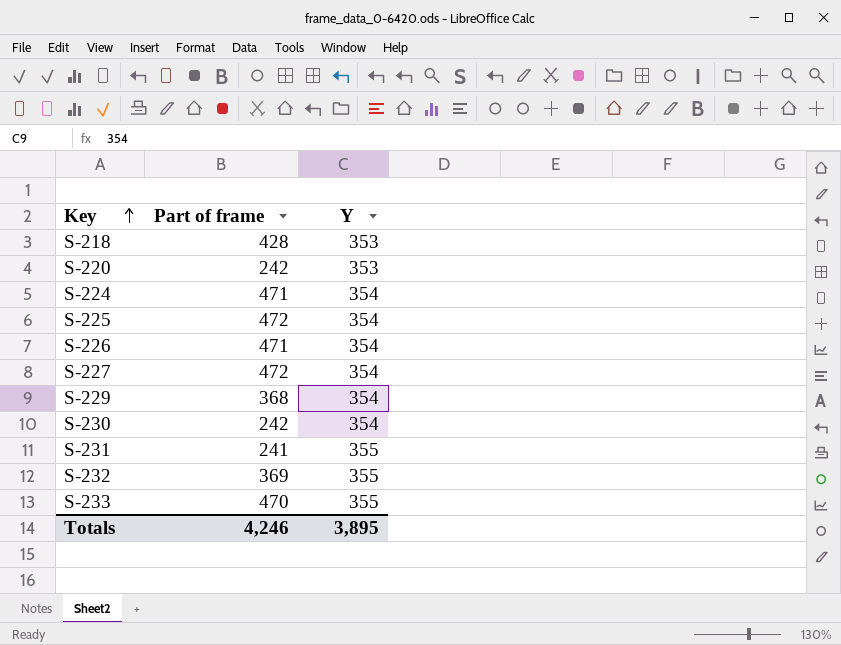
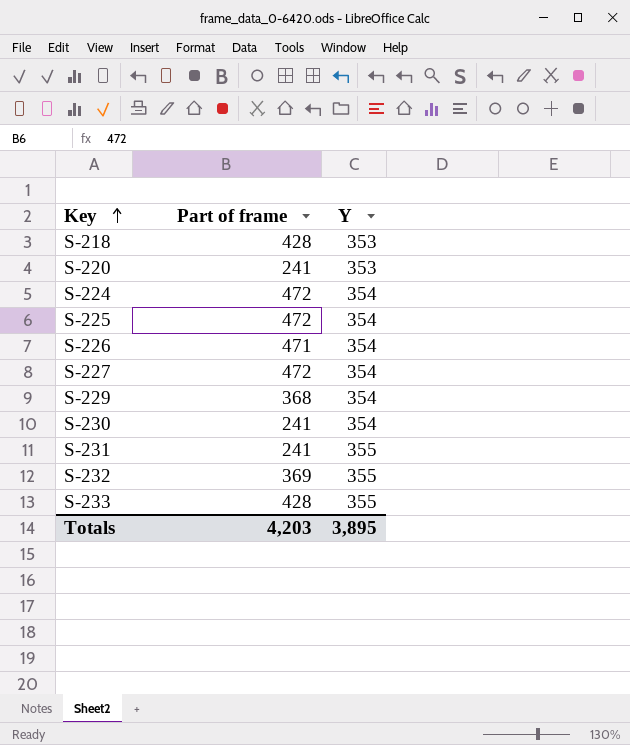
S-220 | Part of frame: 242 -> 241
S-224 | Part of frame: 471 -> 472
S-230 | Part of frame: 242 -> 241
S-233 | Part of frame: 470 -> 428
Totals | Part of frame: 4,246 -> 4,203

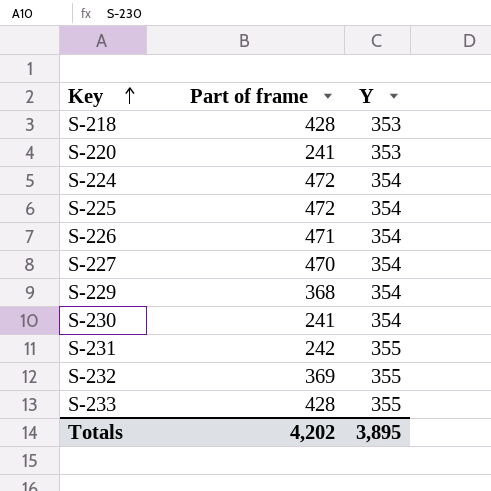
S-227 | Part of frame: 472 -> 470
S-231 | Part of frame: 241 -> 242
Totals | Part of frame: 4,203 -> 4,202

